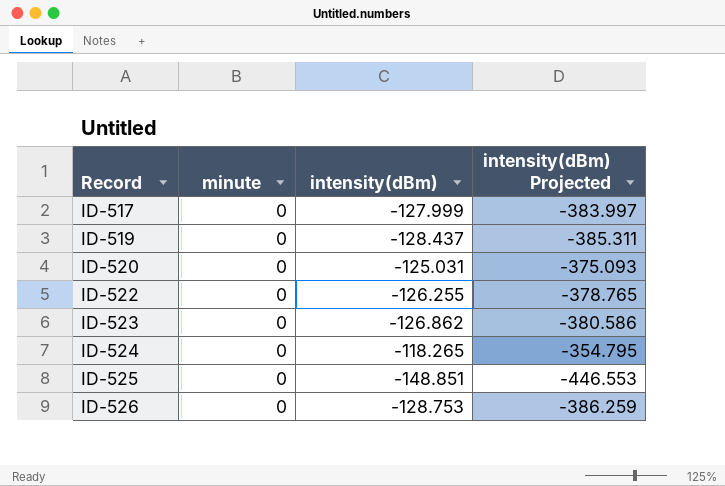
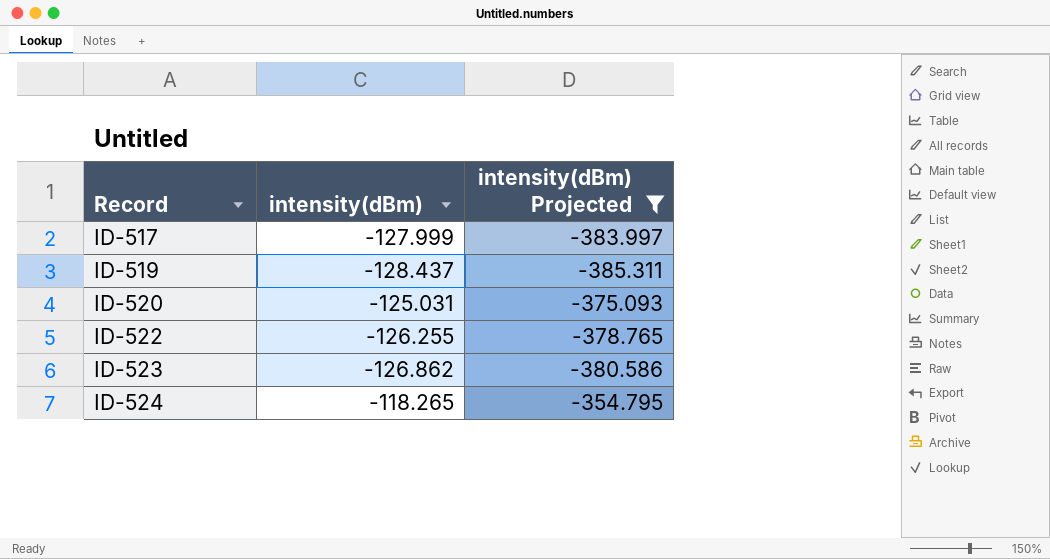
filter: none -> intensity(dBm) Projected >= -385.311
column minute | position: 2 -> none

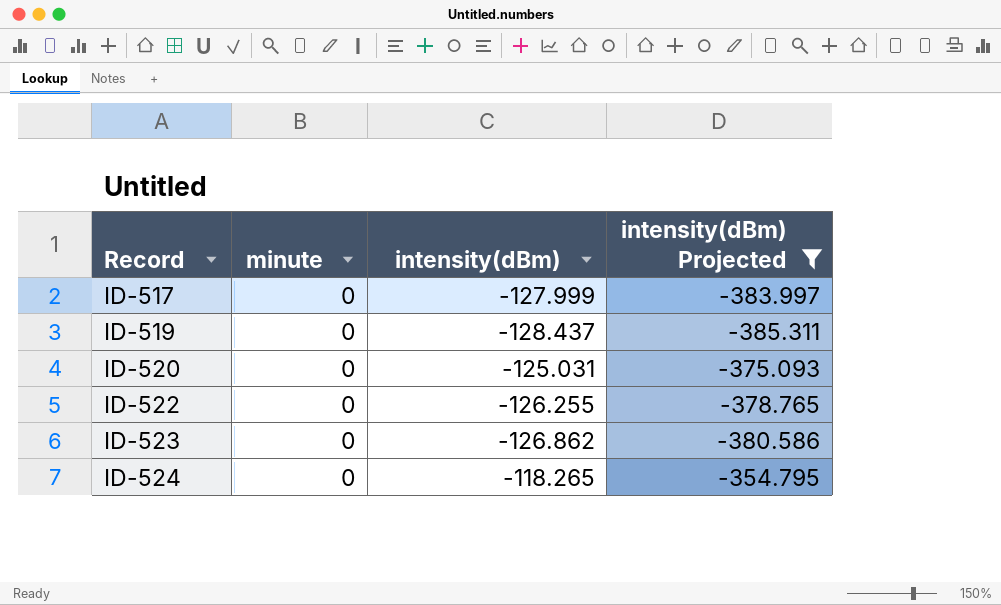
column minute | position: none -> 2

